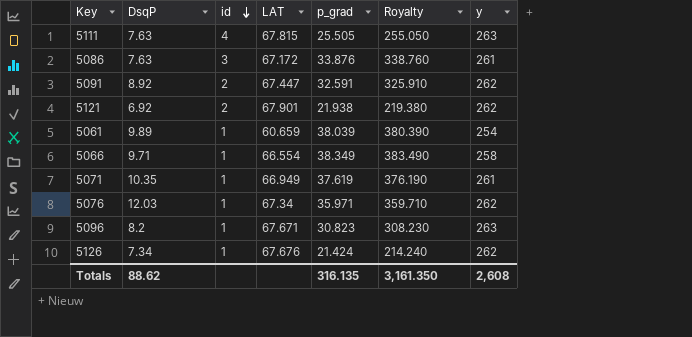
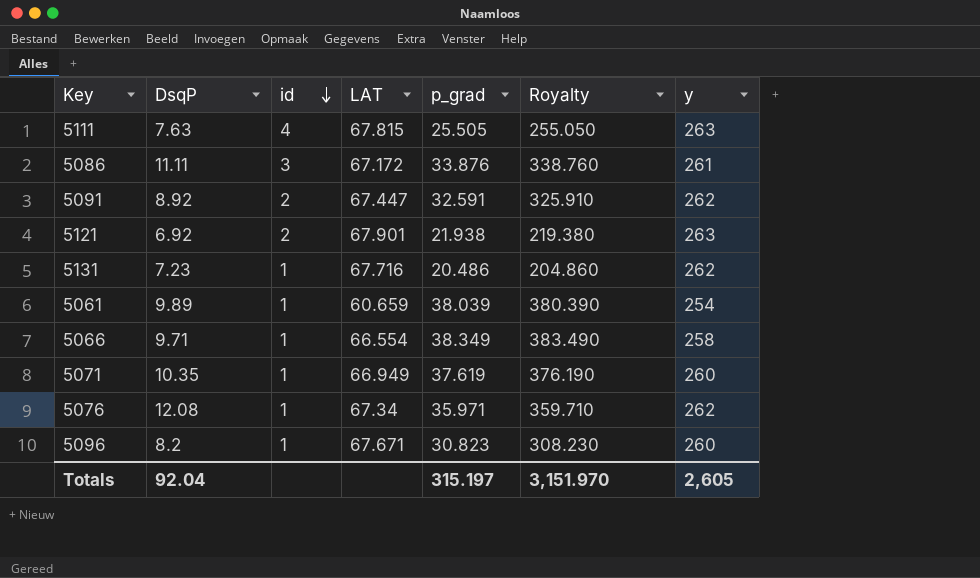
row 5126: 7.34 | 1 | 67.676 | 21.424 | 214.240 | 262 -> none
5086 | DsqP: 7.63 -> 11.11
5121 | y: 262 -> 263
row 5131: none -> 7.23 | 1 | 67.716 | 20.486 | 204.860 | 262
5071 | y: 261 -> 260
5076 | DsqP: 12.03 -> 12.08
5096 | y: 263 -> 260
Totals | DsqP: 88.62 -> 92.04
Totals | p_grad: 316.135 -> 315.197
Totals | Royalty: 3,161.350 -> 3,151.970
Totals | y: 2,608 -> 2,605

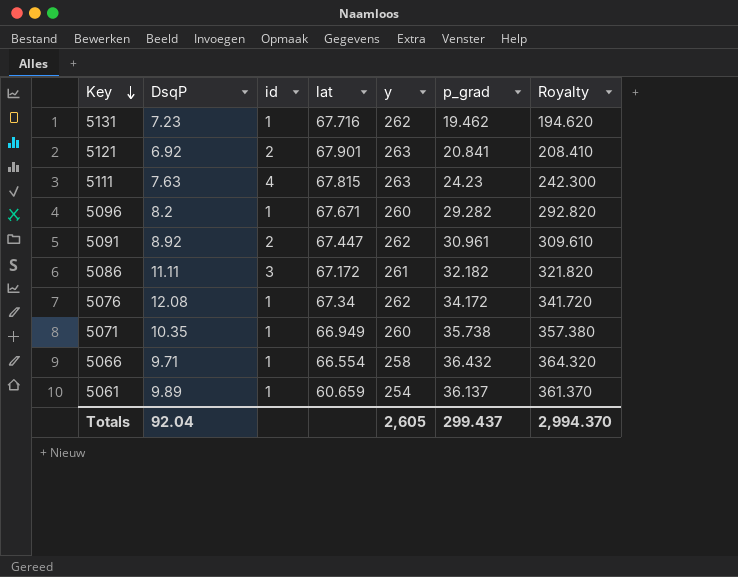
row order: id descending -> Key descending
column name: LAT -> lat
column y | position: 7 -> 5
5131 | p_grad: 20.486 -> 19.462
5131 | Royalty: 204.860 -> 194.620
5121 | p_grad: 21.938 -> 20.841
5121 | Royalty: 219.380 -> 208.410
5111 | p_grad: 25.505 -> 24.23
5111 | Royalty: 255.050 -> 242.300
5096 | p_grad: 30.823 -> 29.282
5096 | Royalty: 308.230 -> 292.820
5091 | p_grad: 32.591 -> 30.961
5091 | Royalty: 325.910 -> 309.610
5086 | p_grad: 33.876 -> 32.182
5086 | Royalty: 338.760 -> 321.820
5076 | p_grad: 35.971 -> 34.172
5076 | Royalty: 359.710 -> 341.720
5071 | p_grad: 37.619 -> 35.738
5071 | Royalty: 376.190 -> 357.380
5066 | p_grad: 38.349 -> 36.432
5066 | Royalty: 383.490 -> 364.320
5061 | p_grad: 38.039 -> 36.137
5061 | Royalty: 380.390 -> 361.370
Totals | p_grad: 315.197 -> 299.437
Totals | Royalty: 3,151.970 -> 2,994.370

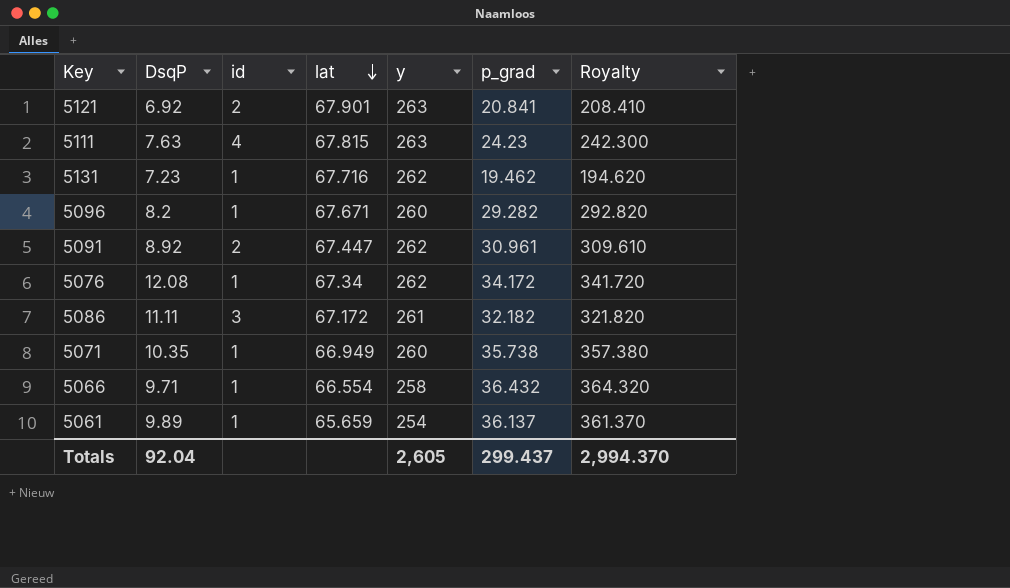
row order: Key descending -> lat descending
5061 | lat: 60.659 -> 65.659

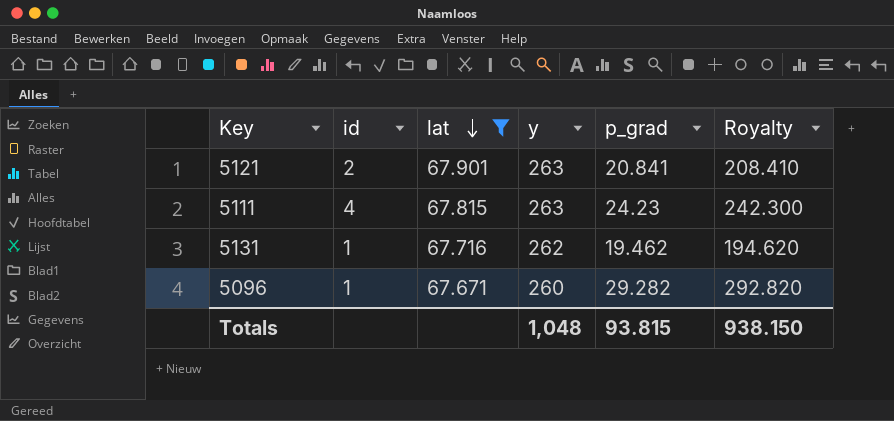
filter: none -> lat >= 67.671
column DsqP | position: 2 -> none
Totals | y: 2,605 -> 1,048
Totals | p_grad: 299.437 -> 93.815
Totals | Royalty: 2,994.370 -> 938.150

